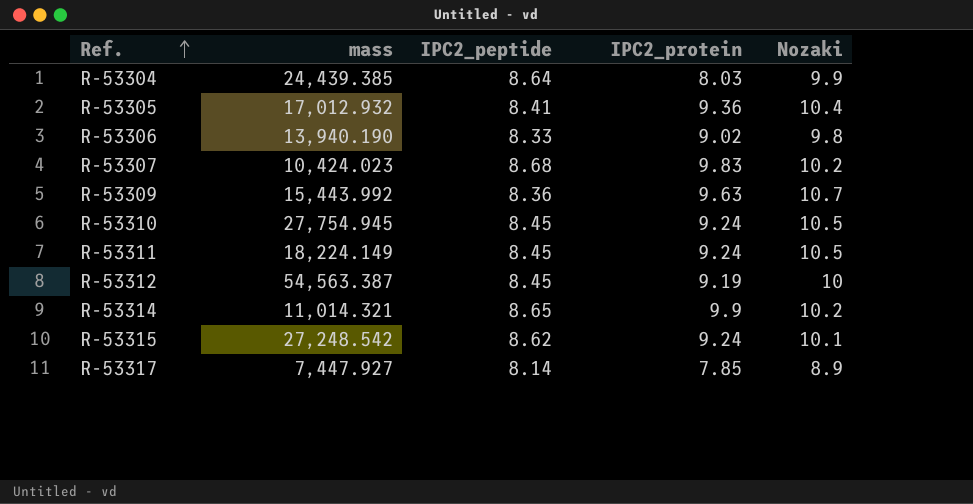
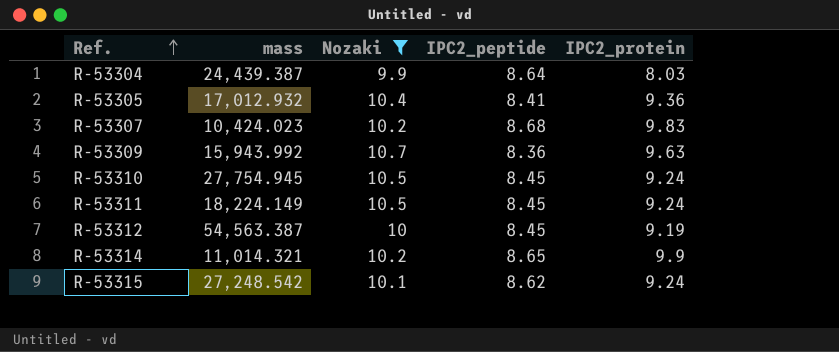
filter: none -> Nozaki >= 9.9
column Nozaki | position: 5 -> 3
R-53304 | mass: 24,439.385 -> 24,439.387
R-53309 | mass: 15,443.992 -> 15,943.992

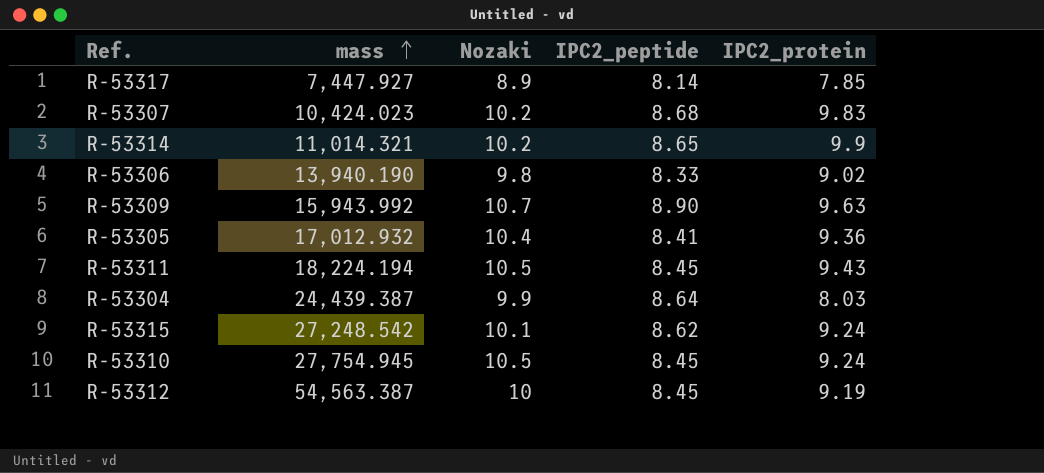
filter: Nozaki >= 9.9 -> none
row order: Ref. ascending -> mass ascending
R-53309 | IPC2_peptide: 8.36 -> 8.90
R-53311 | mass: 18,224.149 -> 18,224.194
R-53311 | IPC2_protein: 9.24 -> 9.43

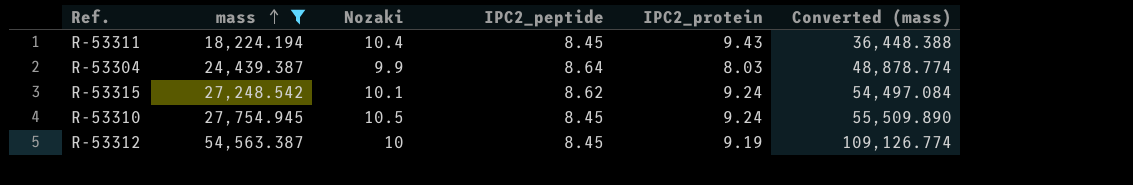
filter: none -> mass >= 18,224.194
column Converted (mass) | formula: none -> [mass] * 2
R-53311 | Nozaki: 10.5 -> 10.4

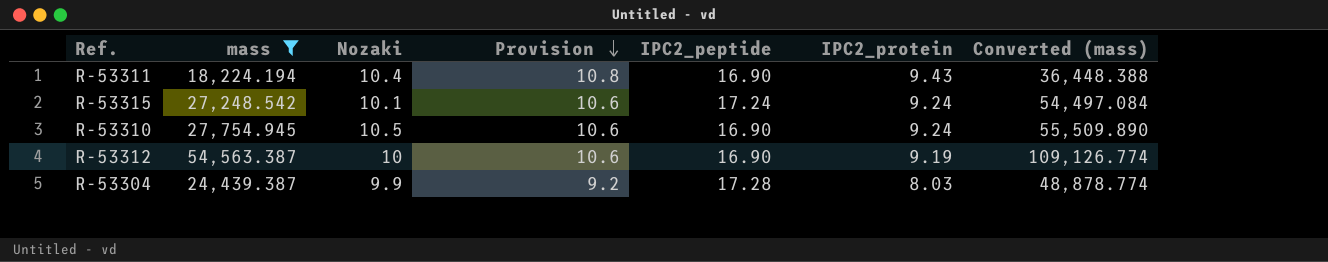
row order: mass ascending -> Provision descending
column Provision | formula: none -> [IPC2_protein] * 1.15
R-53311 | IPC2_peptide: 8.45 -> 16.90
R-53315 | IPC2_peptide: 8.62 -> 17.24
R-53310 | IPC2_peptide: 8.45 -> 16.90
R-53312 | IPC2_peptide: 8.45 -> 16.90
R-53304 | IPC2_peptide: 8.64 -> 17.28

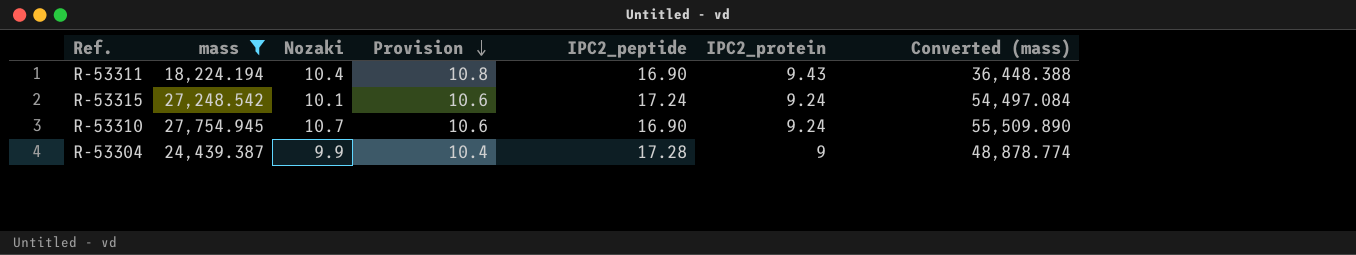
row R-53312: 54,563.387 | 10 | 10.6 | 16.90 | 9.19 | 109,126.774 -> none
R-53310 | Nozaki: 10.5 -> 10.7
R-53304 | Provision: 9.2 -> 10.4
R-53304 | IPC2_protein: 8.03 -> 9

